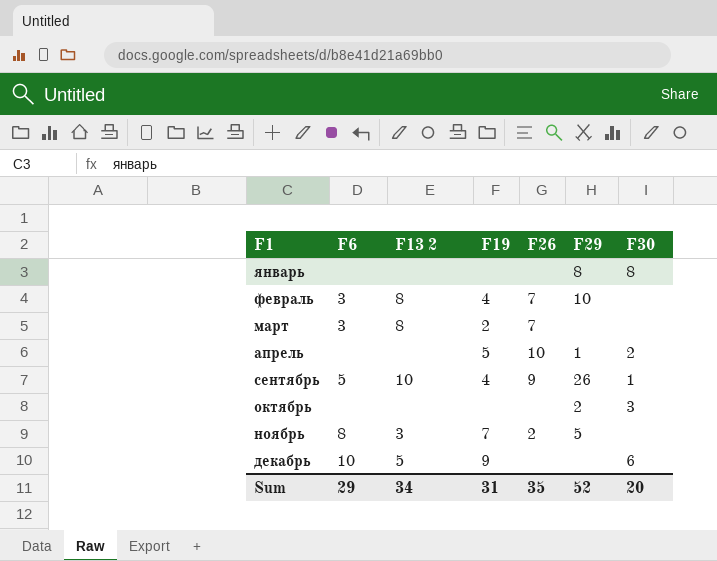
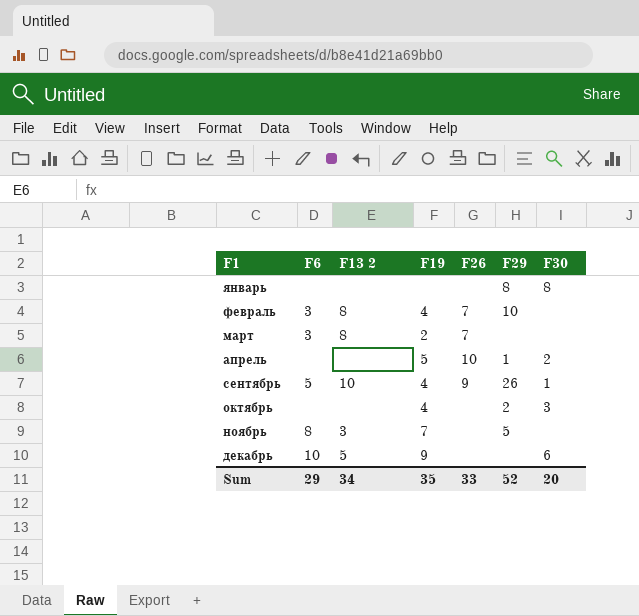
октябрь | F19: none -> 4
ноябрь | F26: 2 -> none
Sum | F19: 31 -> 35
Sum | F26: 35 -> 33

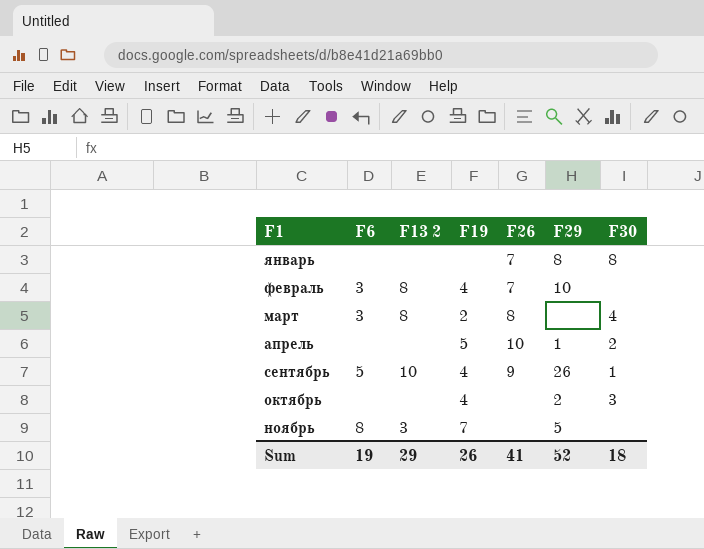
row декабрь: 10 | 5 | 9 | none | none | 6 -> none
январь | F26: none -> 7
март | F26: 7 -> 8
март | F30: none -> 4
Sum | F6: 29 -> 19
Sum | F13 2: 34 -> 29
Sum | F19: 35 -> 26
Sum | F26: 33 -> 41
Sum | F30: 20 -> 18

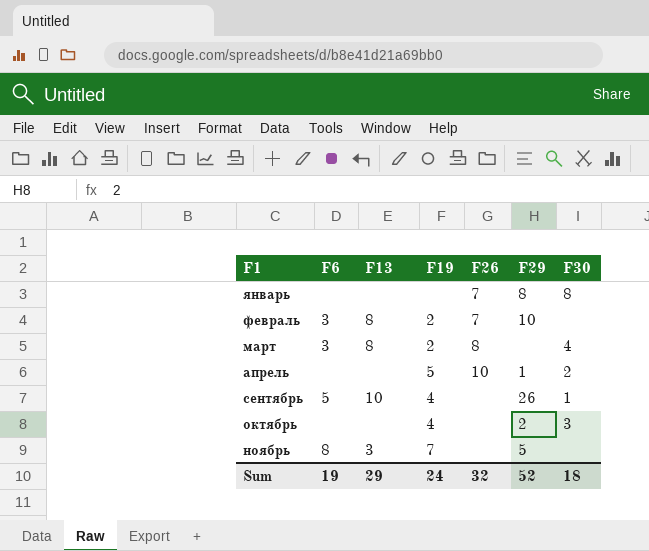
column name: F13 2 -> F13
февраль | F19: 4 -> 2
сентябрь | F26: 9 -> none
Sum | F19: 26 -> 24
Sum | F26: 41 -> 32

